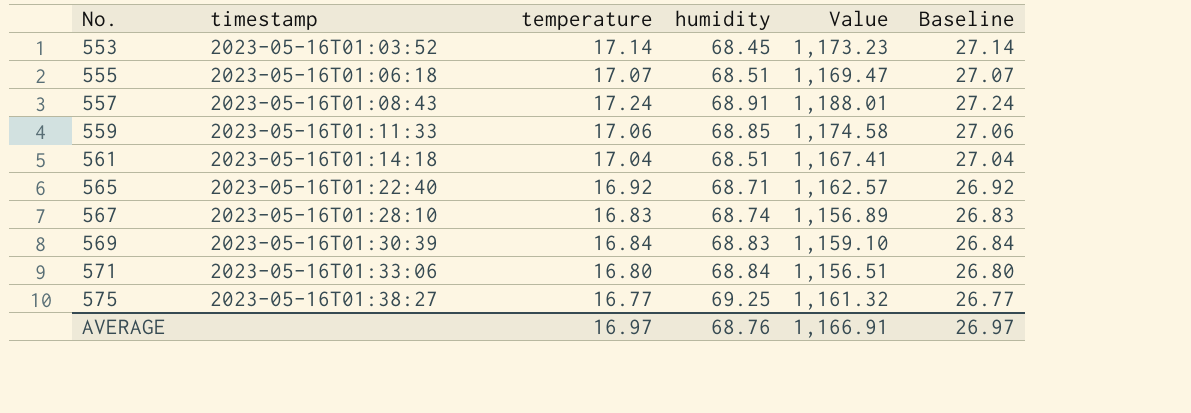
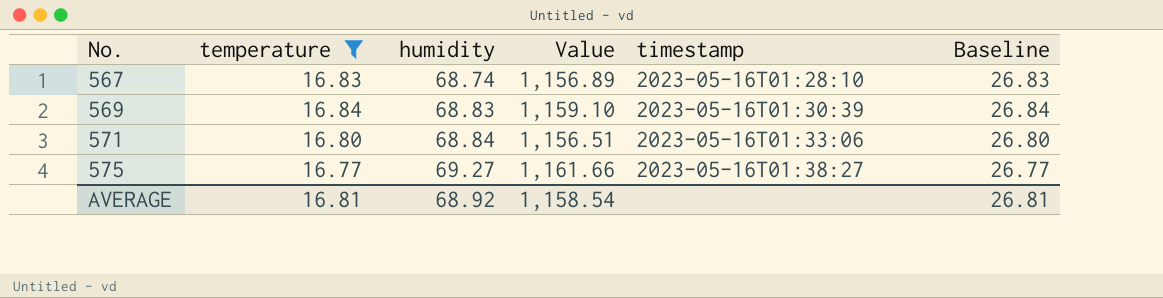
filter: none -> temperature <= 16.84
column timestamp | position: 2 -> 5
575 | humidity: 69.25 -> 69.27
575 | Value: 1,161.32 -> 1,161.66
AVERAGE | temperature: 16.97 -> 16.81
AVERAGE | humidity: 68.76 -> 68.92
AVERAGE | Value: 1,166.91 -> 1,158.54
AVERAGE | Baseline: 26.97 -> 26.81

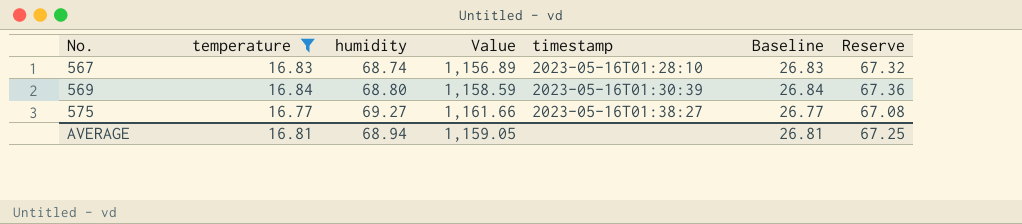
column Reserve | formula: none -> [temperature] * 4
row 571: 16.80 | 68.84 | 1,156.51 | 2023-05-16T01:33:06 | 26.80 -> none
569 | humidity: 68.83 -> 68.80
569 | Value: 1,159.10 -> 1,158.59
AVERAGE | humidity: 68.92 -> 68.94
AVERAGE | Value: 1,158.54 -> 1,159.05

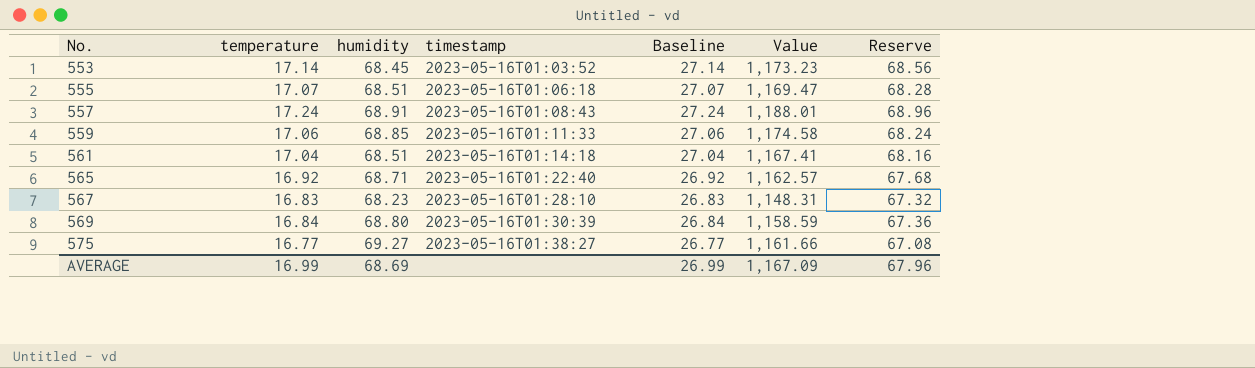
filter: temperature <= 16.84 -> none
column Value | position: 4 -> 6
567 | humidity: 68.74 -> 68.23
567 | Value: 1,156.89 -> 1,148.31
AVERAGE | temperature: 16.81 -> 16.99
AVERAGE | humidity: 68.94 -> 68.69
AVERAGE | Baseline: 26.81 -> 26.99
AVERAGE | Value: 1,159.05 -> 1,167.09
AVERAGE | Reserve: 67.25 -> 67.96

